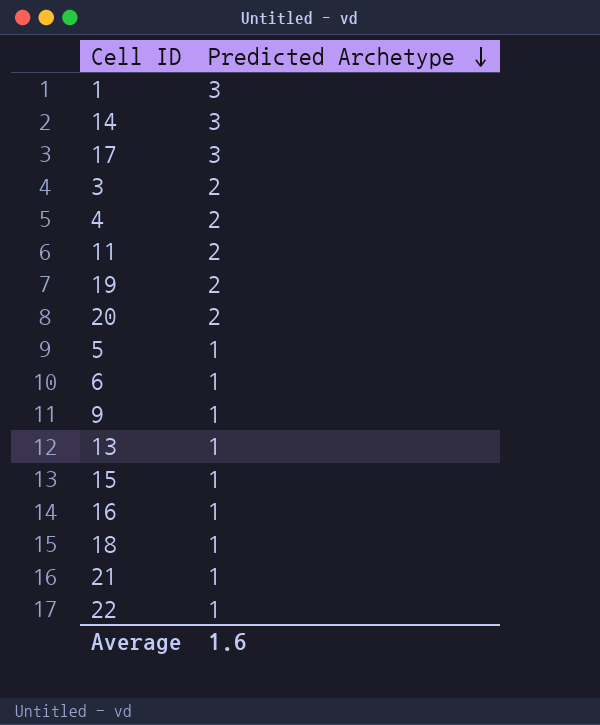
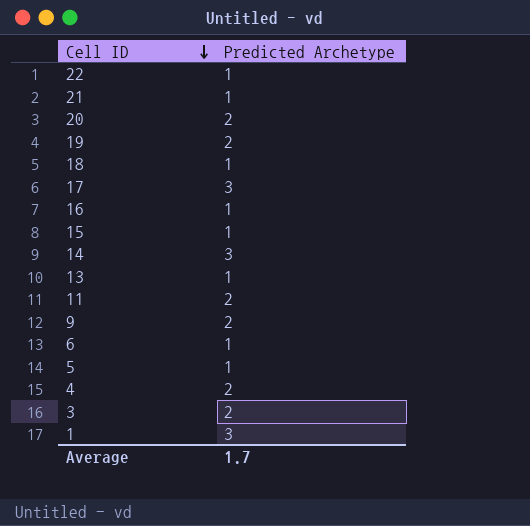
row order: Predicted Archetype descending -> Cell ID descending
9 | Predicted Archetype: 1 -> 2
Average | Predicted Archetype: 1.6 -> 1.7

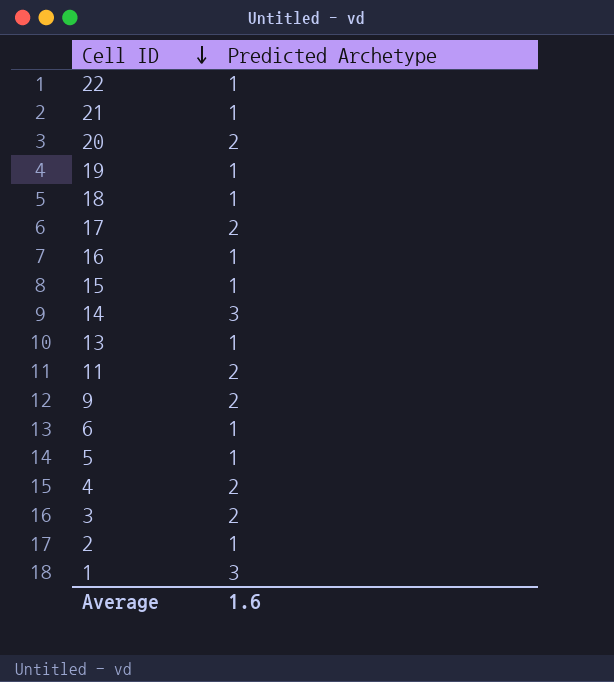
19 | Predicted Archetype: 2 -> 1
17 | Predicted Archetype: 3 -> 2
row 2: none -> 1
Average | Predicted Archetype: 1.7 -> 1.6

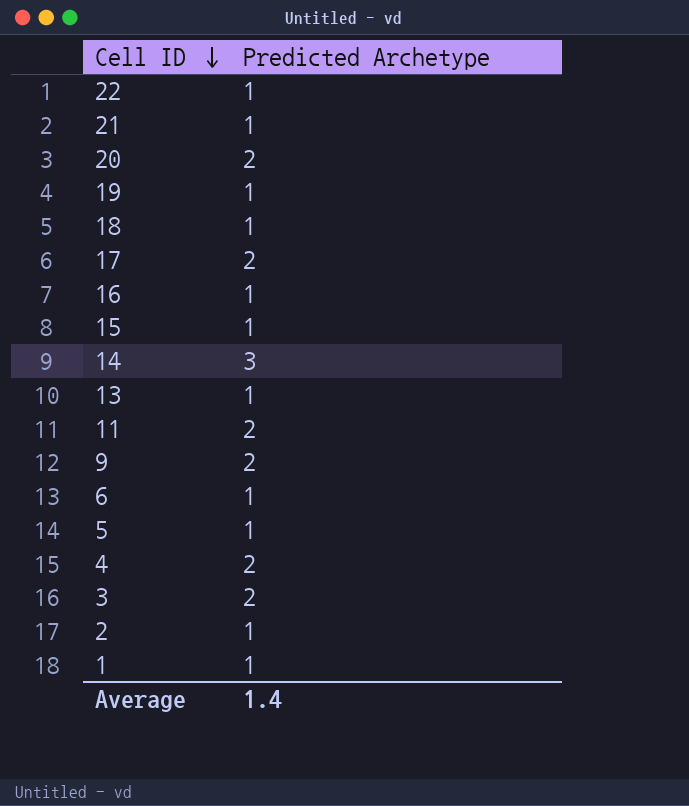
1 | Predicted Archetype: 3 -> 1
Average | Predicted Archetype: 1.6 -> 1.4

